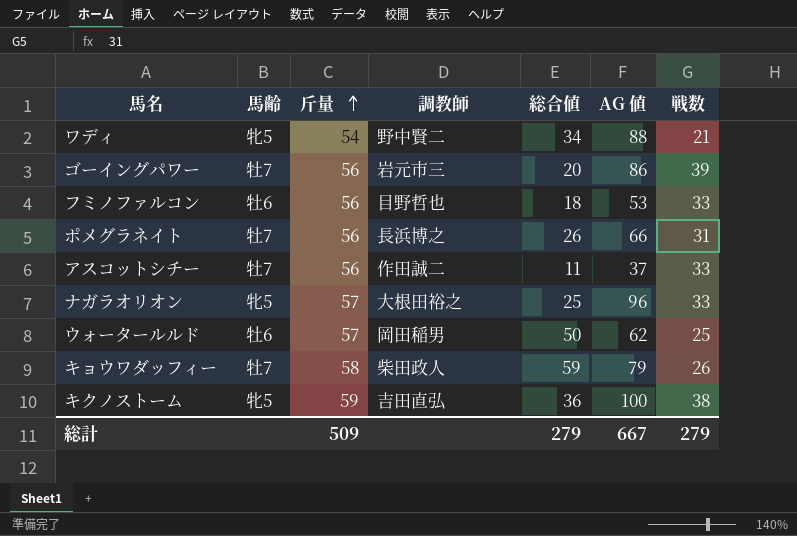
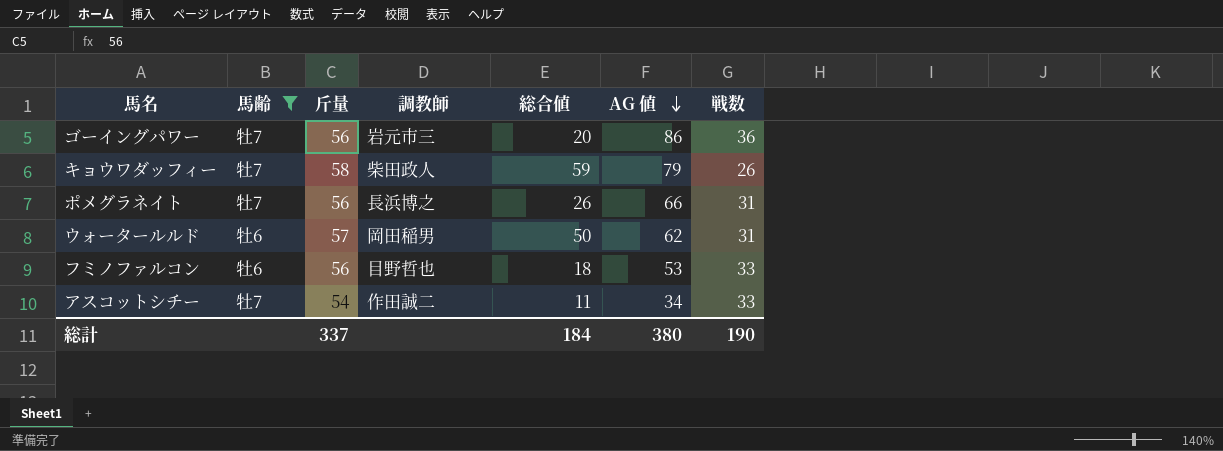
filter: none -> 馬齢 != 牝5
row order: 斤量 ascending -> AG 値 descending
ゴーイングパワー | 戦数: 39 -> 36
ウォータールルド | 戦数: 25 -> 31
アスコットシチー | 斤量: 56 -> 54
アスコットシチー | AG 値: 37 -> 34
総計 | 斤量: 509 -> 337
総計 | 総合値: 279 -> 184
総計 | AG 値: 667 -> 380
総計 | 戦数: 279 -> 190

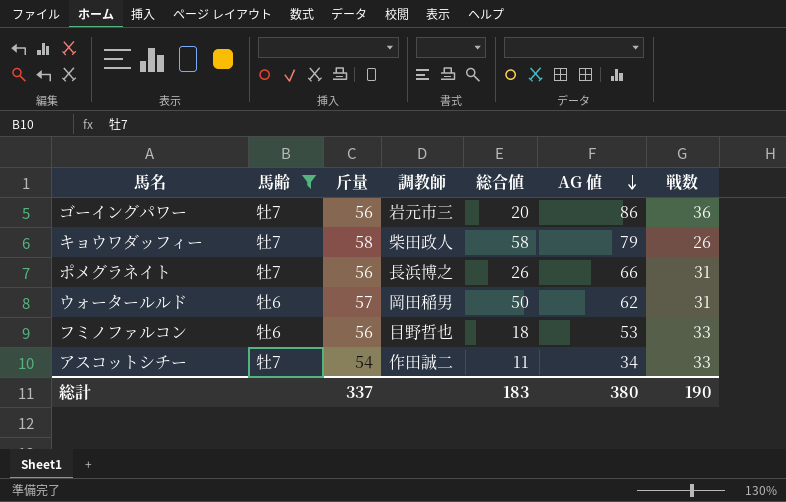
キョウワダッフィー | 総合値: 59 -> 58
総計 | 総合値: 184 -> 183

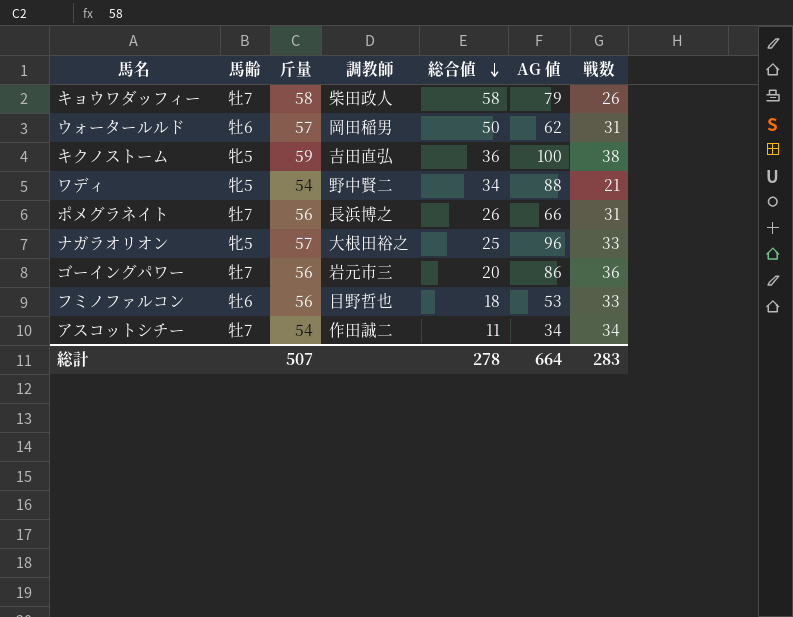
filter: 馬齢 != 牝5 -> none
row order: AG 値 descending -> 総合値 descending
アスコットシチー | 戦数: 33 -> 34
総計 | 斤量: 337 -> 507
総計 | 総合値: 183 -> 278
総計 | AG 値: 380 -> 664
総計 | 戦数: 190 -> 283

